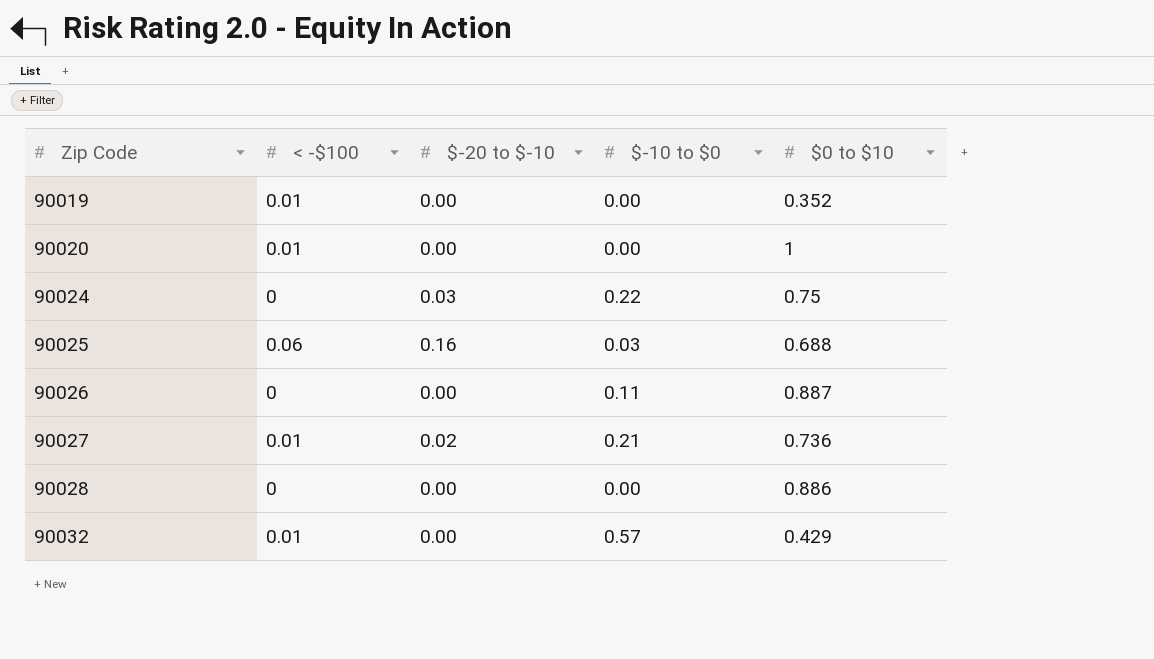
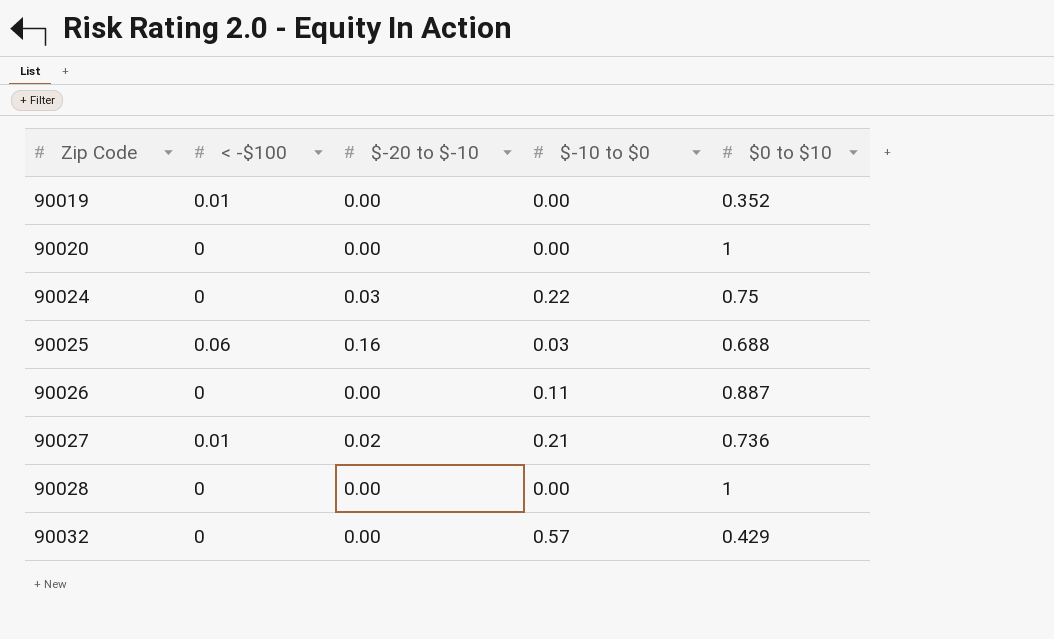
90020 | < -$100: 0.01 -> 0
90028 | $0 to $10: 0.886 -> 1
90032 | < -$100: 0.01 -> 0

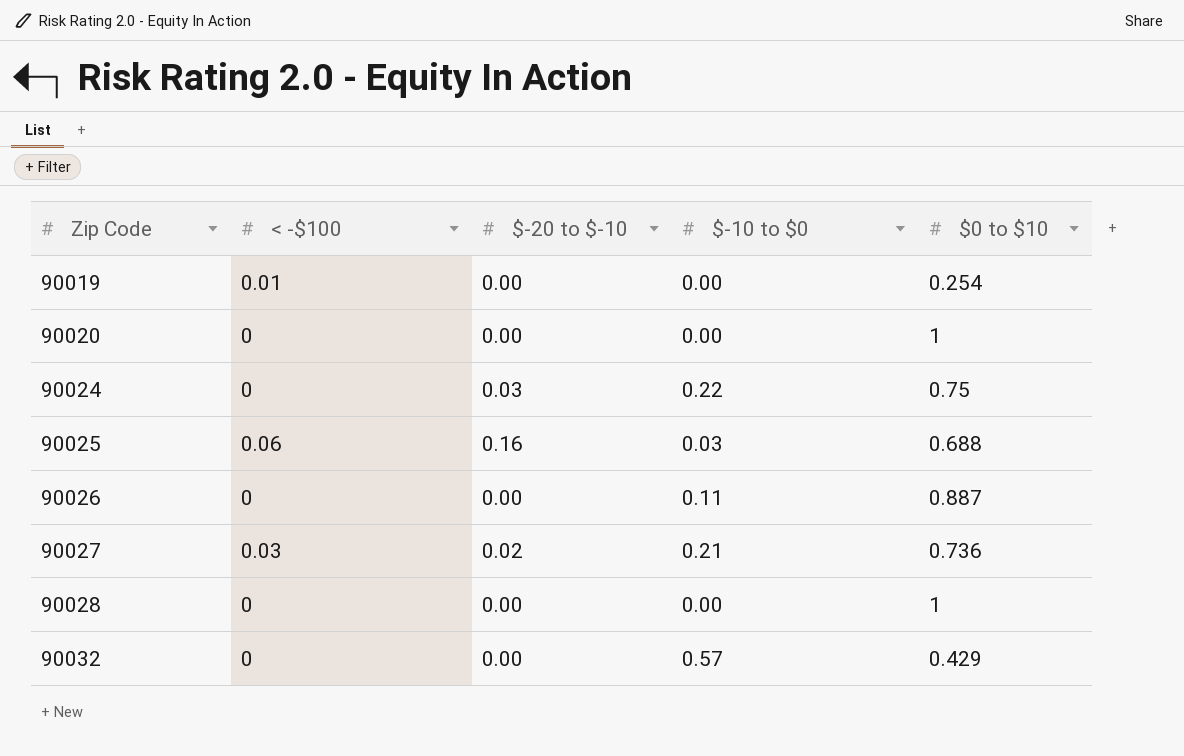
90019 | $0 to $10: 0.352 -> 0.254
90027 | < -$100: 0.01 -> 0.03

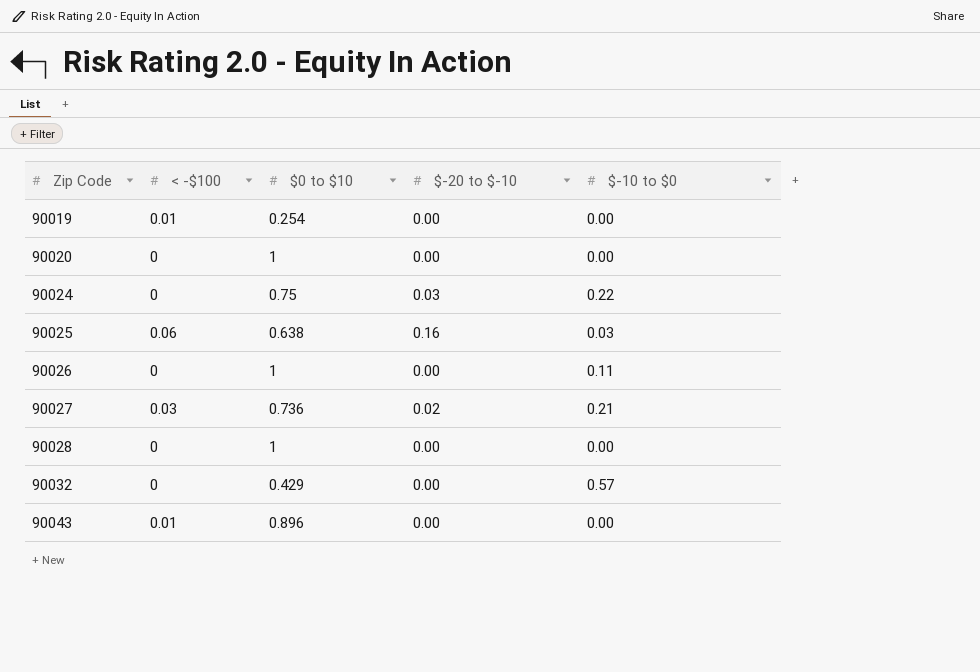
column $0 to $10 | position: 5 -> 3
90025 | $0 to $10: 0.688 -> 0.638
90026 | $0 to $10: 0.887 -> 1
row 90043: none -> 0.01 | 0.896 | 0.00 | 0.00

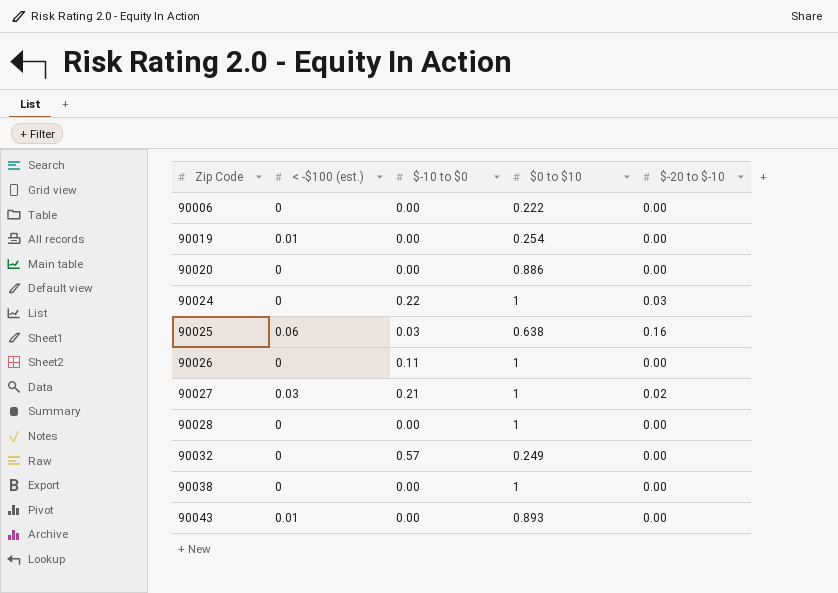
column name: < -$100 -> < -$100 (est.)
column $-10 to $0 | position: 5 -> 3
row 90006: none -> 0 | 0.00 | 0.222 | 0.00
90020 | $0 to $10: 1 -> 0.886
90024 | $0 to $10: 0.75 -> 1
90027 | $0 to $10: 0.736 -> 1
90032 | $0 to $10: 0.429 -> 0.249
row 90038: none -> 0 | 0.00 | 1 | 0.00
90043 | $0 to $10: 0.896 -> 0.893

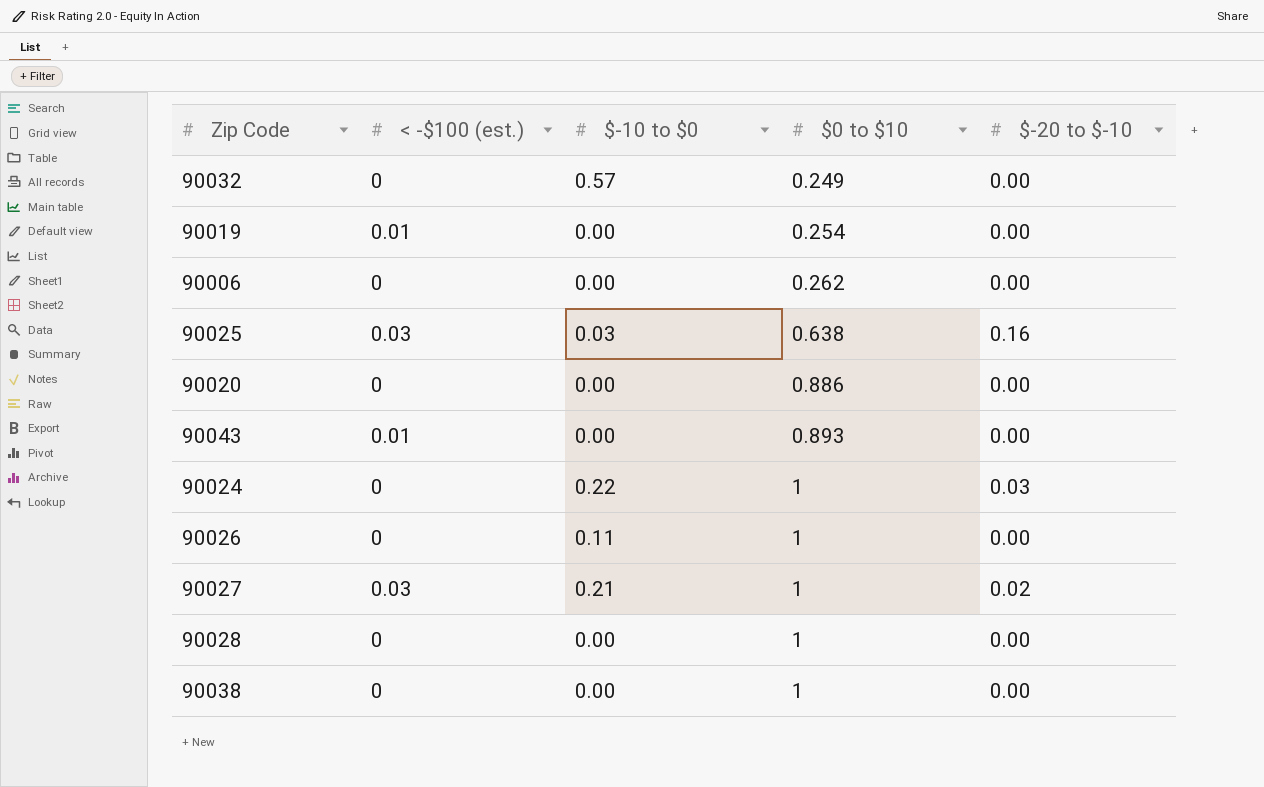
row order: Zip Code ascending -> $0 to $10 ascending
90006 | $0 to $10: 0.222 -> 0.262
90025 | < -$100 (est.): 0.06 -> 0.03

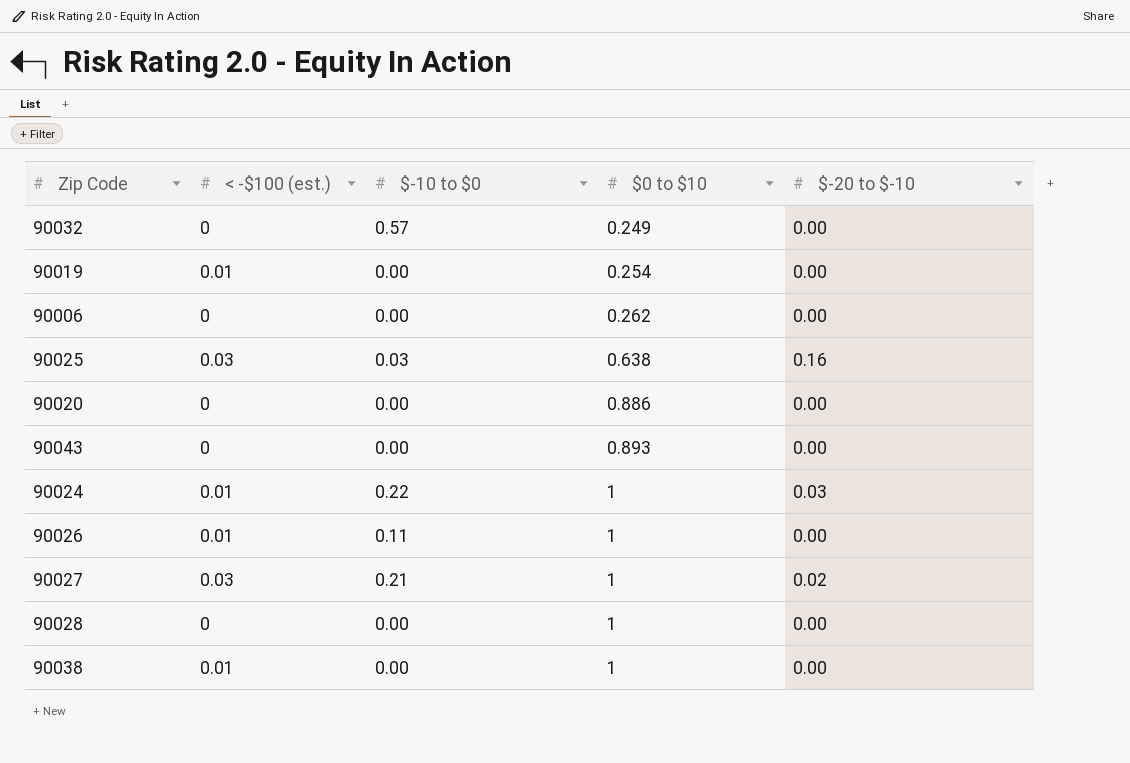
90043 | < -$100 (est.): 0.01 -> 0
90024 | < -$100 (est.): 0 -> 0.01
90026 | < -$100 (est.): 0 -> 0.01
90038 | < -$100 (est.): 0 -> 0.01

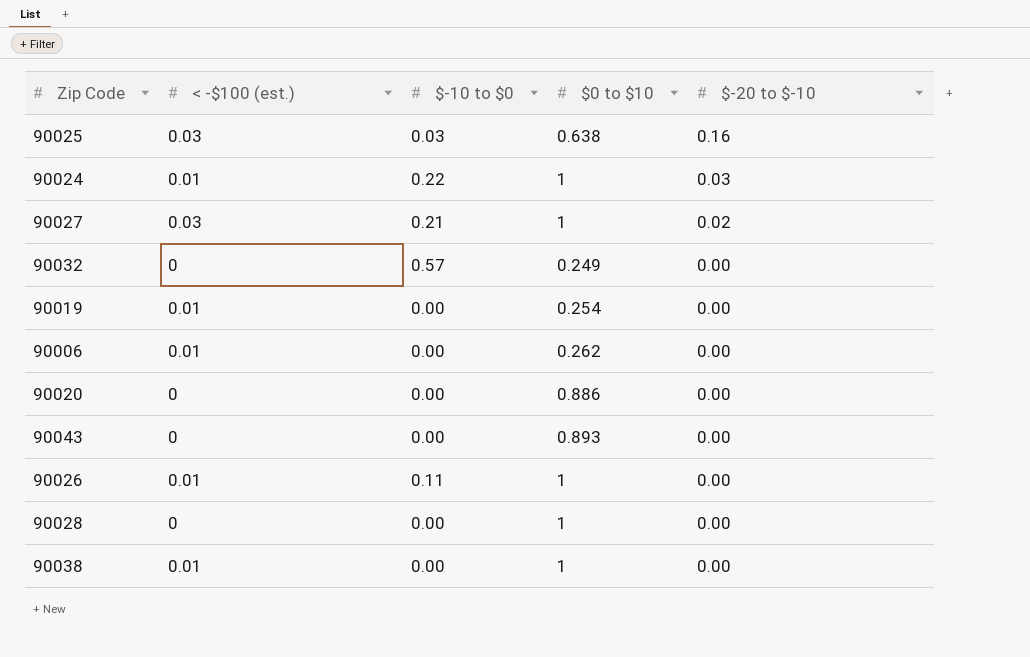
row order: $0 to $10 ascending -> $-20 to $-10 descending
90006 | < -$100 (est.): 0 -> 0.01

